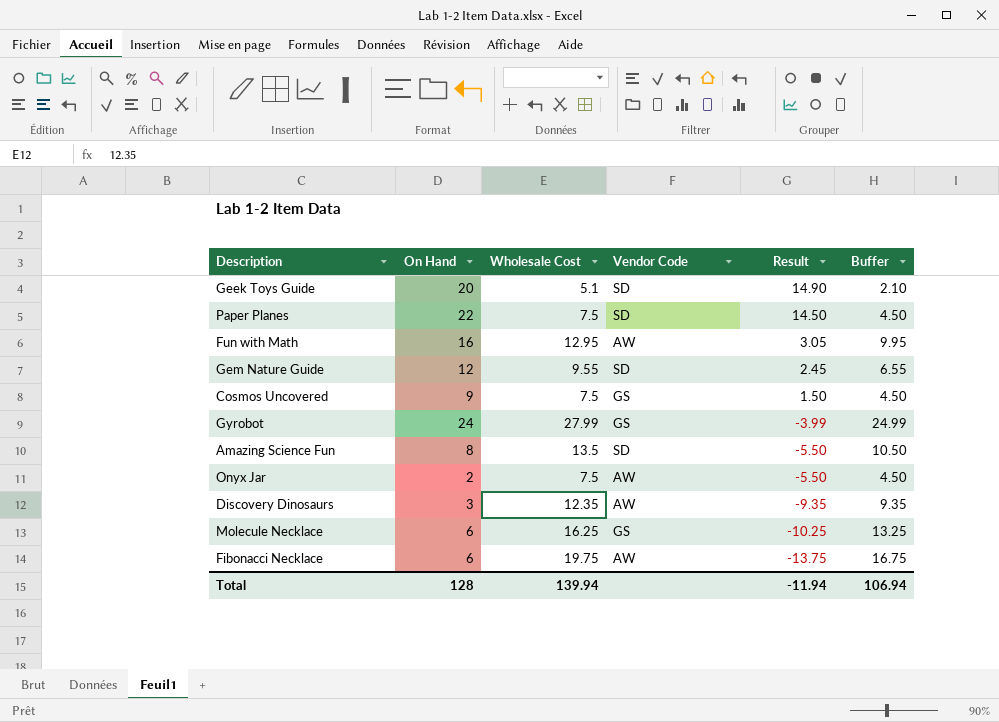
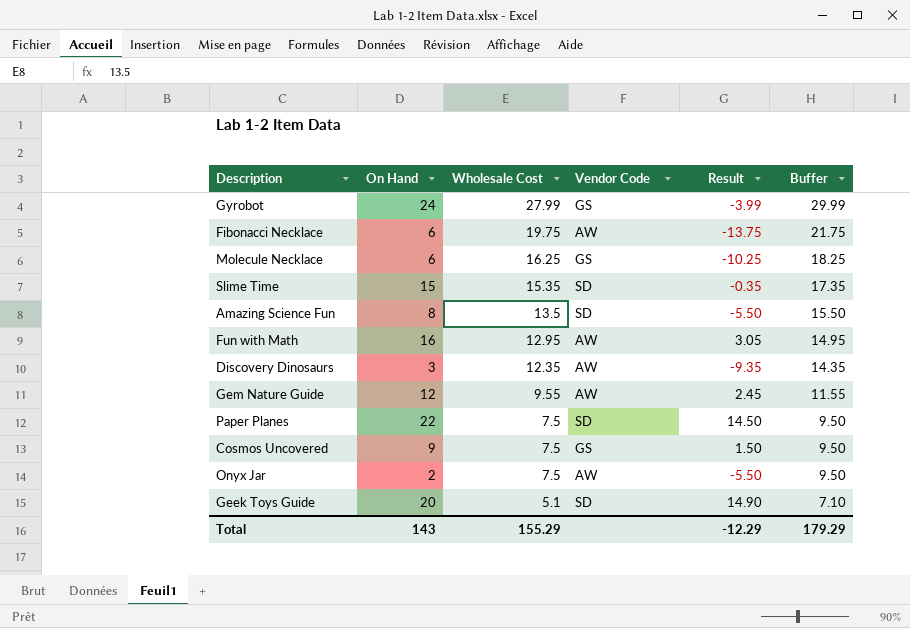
row order: Result descending -> Wholesale Cost descending
column Buffer | formula: [Wholesale Cost] - 3 -> [Wholesale Cost] + 2
row Slime Time: none -> 15 | 15.35 | SD | -0.35 | 17.35
Gem Nature Guide | Vendor Code: SD -> AW
Total | On Hand: 128 -> 143
Total | Wholesale Cost: 139.94 -> 155.29
Total | Result: -11.94 -> -12.29
Total | Buffer: 106.94 -> 179.29

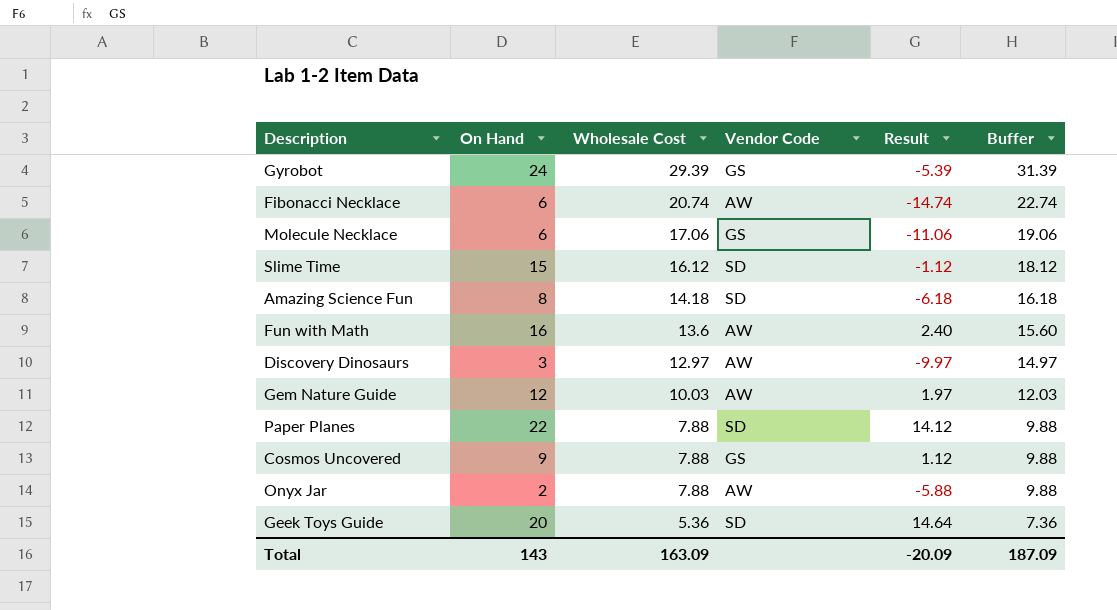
Gyrobot | Wholesale Cost: 27.99 -> 29.39
Gyrobot | Result: -3.99 -> -5.39
Gyrobot | Buffer: 29.99 -> 31.39
Fibonacci Necklace | Wholesale Cost: 19.75 -> 20.74
Fibonacci Necklace | Result: -13.75 -> -14.74
Fibonacci Necklace | Buffer: 21.75 -> 22.74
Molecule Necklace | Wholesale Cost: 16.25 -> 17.06
Molecule Necklace | Result: -10.25 -> -11.06
Molecule Necklace | Buffer: 18.25 -> 19.06
Slime Time | Wholesale Cost: 15.35 -> 16.12
Slime Time | Result: -0.35 -> -1.12
Slime Time | Buffer: 17.35 -> 18.12
Amazing Science Fun | Wholesale Cost: 13.5 -> 14.18
Amazing Science Fun | Result: -5.50 -> -6.18
Amazing Science Fun | Buffer: 15.50 -> 16.18
Fun with Math | Wholesale Cost: 12.95 -> 13.6
Fun with Math | Result: 3.05 -> 2.40
Fun with Math | Buffer: 14.95 -> 15.60
Discovery Dinosaurs | Wholesale Cost: 12.35 -> 12.97
Discovery Dinosaurs | Result: -9.35 -> -9.97
Discovery Dinosaurs | Buffer: 14.35 -> 14.97
Gem Nature Guide | Wholesale Cost: 9.55 -> 10.03
Gem Nature Guide | Result: 2.45 -> 1.97
Gem Nature Guide | Buffer: 11.55 -> 12.03
Paper Planes | Wholesale Cost: 7.5 -> 7.88
Paper Planes | Result: 14.50 -> 14.12
Paper Planes | Buffer: 9.50 -> 9.88
Cosmos Uncovered | Wholesale Cost: 7.5 -> 7.88
Cosmos Uncovered | Result: 1.50 -> 1.12
Cosmos Uncovered | Buffer: 9.50 -> 9.88
Onyx Jar | Wholesale Cost: 7.5 -> 7.88
Onyx Jar | Result: -5.50 -> -5.88
Onyx Jar | Buffer: 9.50 -> 9.88
Geek Toys Guide | Wholesale Cost: 5.1 -> 5.36
Geek Toys Guide | Result: 14.90 -> 14.64
Geek Toys Guide | Buffer: 7.10 -> 7.36
Total | Wholesale Cost: 155.29 -> 163.09
Total | Result: -12.29 -> -20.09
Total | Buffer: 179.29 -> 187.09

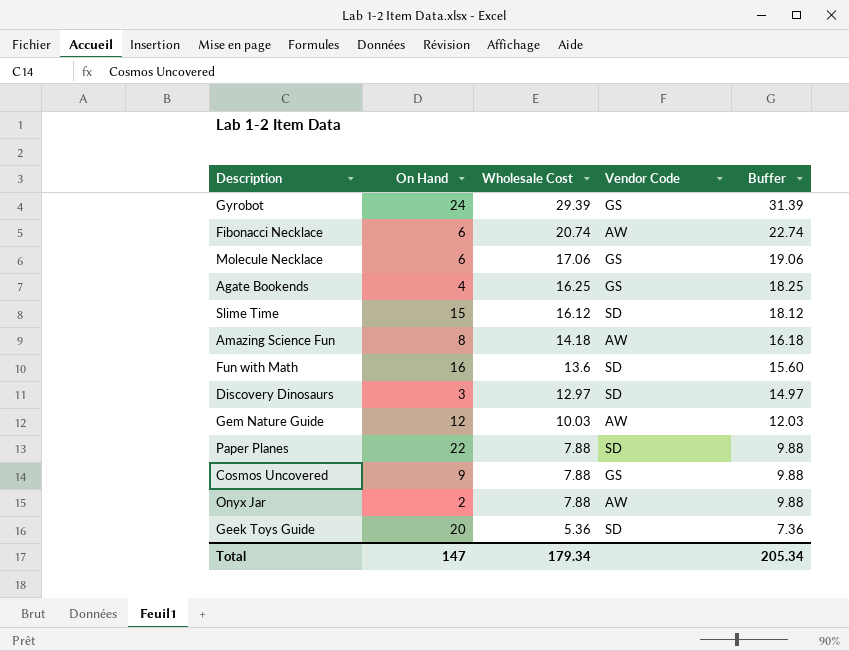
column Result | formula: [On Hand] - [Wholesale Cost] -> none
row Agate Bookends: none -> 4 | 16.25 | GS | 18.25
Amazing Science Fun | Vendor Code: SD -> AW
Fun with Math | Vendor Code: AW -> SD
Discovery Dinosaurs | Vendor Code: AW -> SD
Total | On Hand: 143 -> 147
Total | Wholesale Cost: 163.09 -> 179.34
Total | Buffer: 187.09 -> 205.34

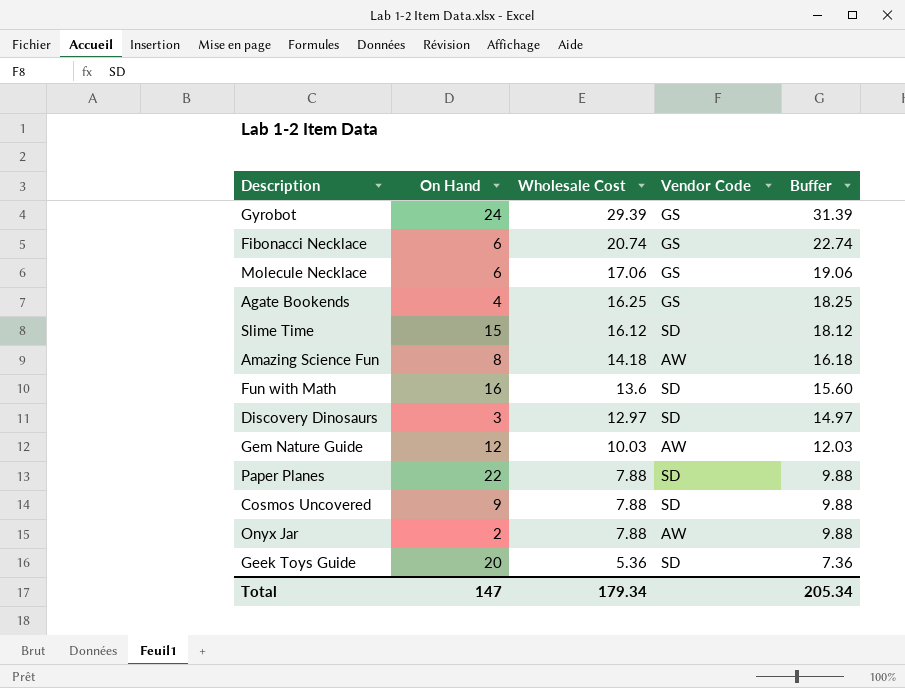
Fibonacci Necklace | Vendor Code: AW -> GS
Cosmos Uncovered | Vendor Code: GS -> SD

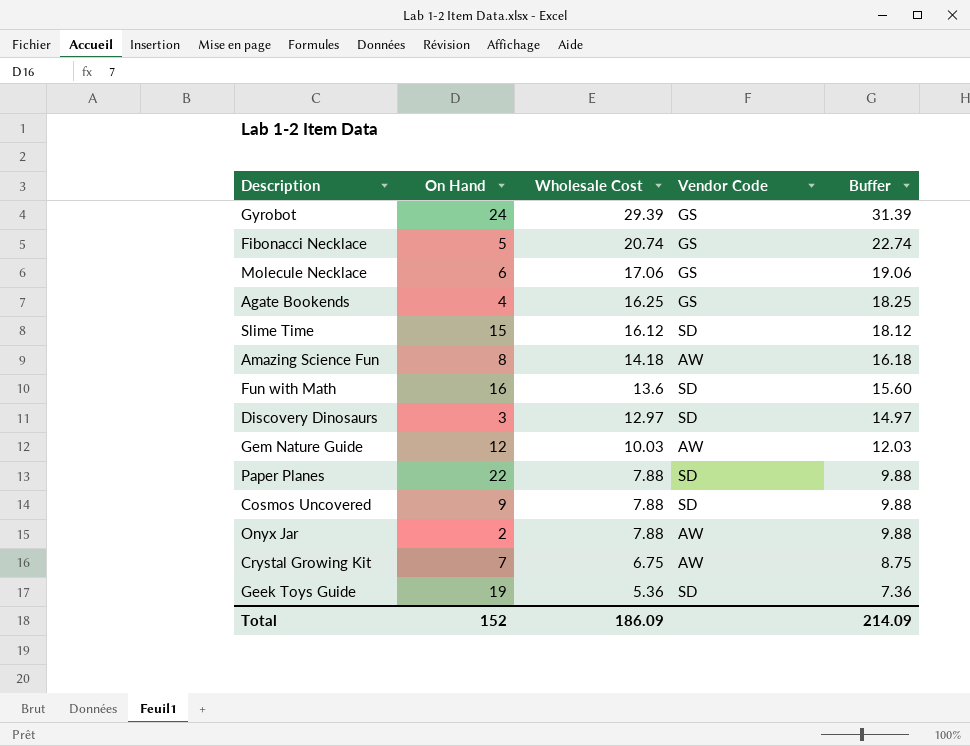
Fibonacci Necklace | On Hand: 6 -> 5
row Crystal Growing Kit: none -> 7 | 6.75 | AW | 8.75
Geek Toys Guide | On Hand: 20 -> 19
Total | On Hand: 147 -> 152
Total | Wholesale Cost: 179.34 -> 186.09
Total | Buffer: 205.34 -> 214.09

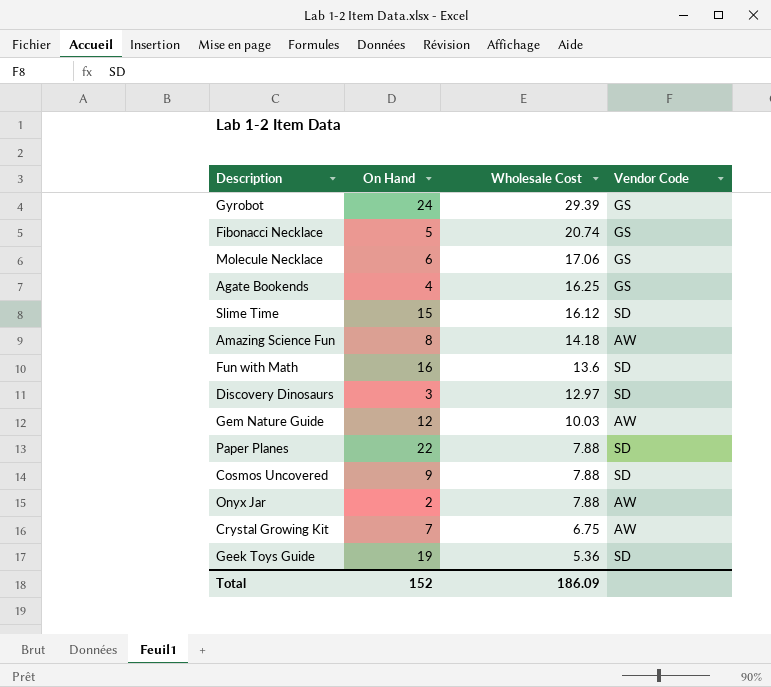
column Buffer | formula: [Wholesale Cost] + 2 -> none

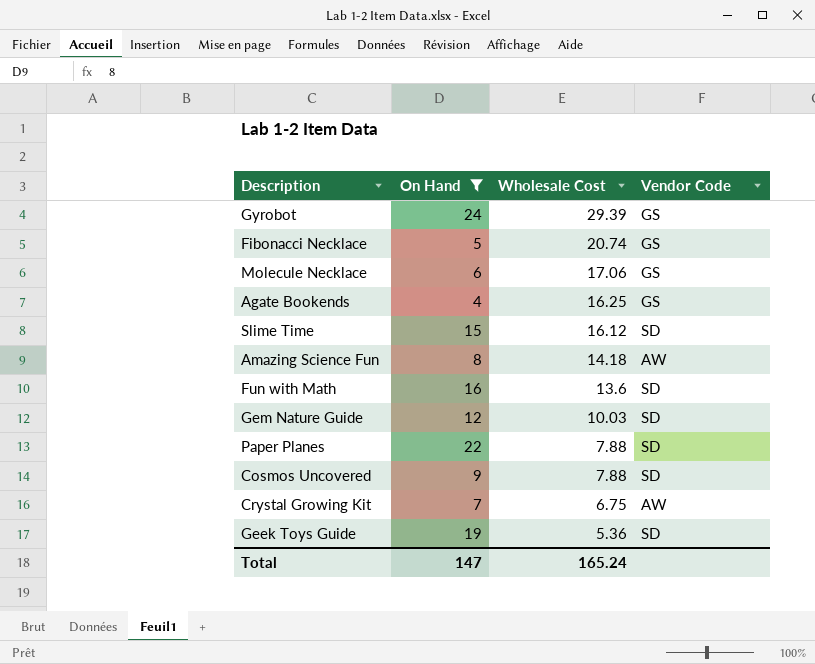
filter: none -> On Hand >= 4
Gem Nature Guide | Vendor Code: AW -> SD
Total | On Hand: 152 -> 147
Total | Wholesale Cost: 186.09 -> 165.24

